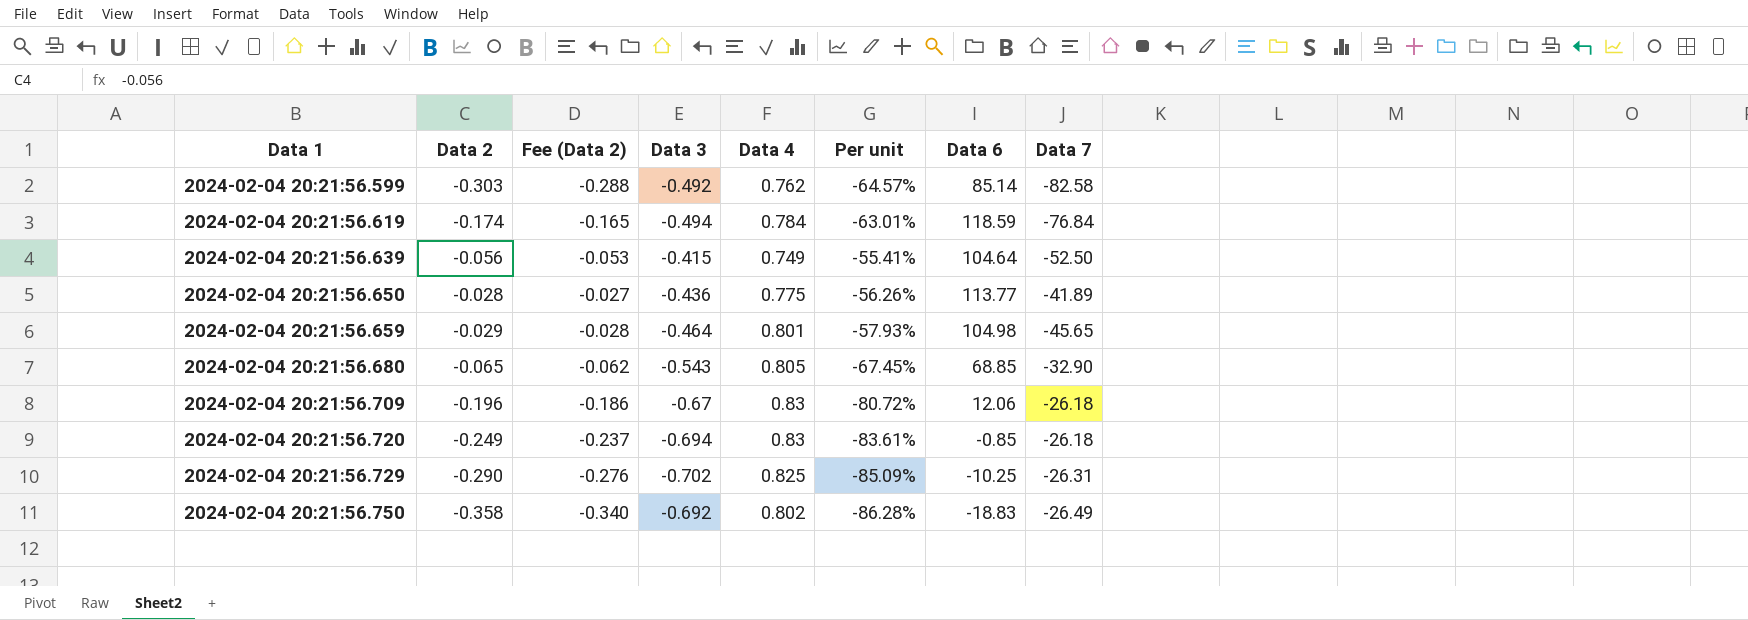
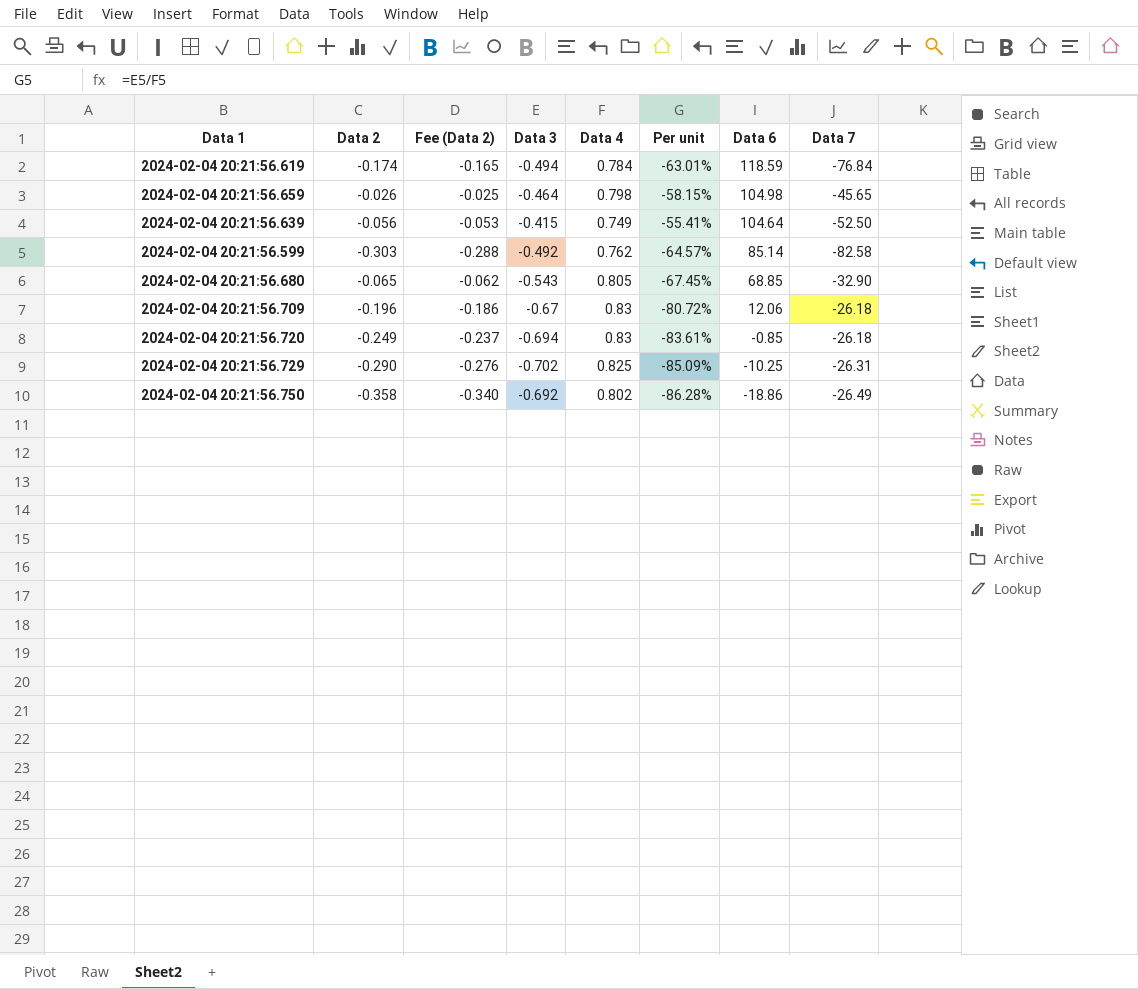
row order: Data 1 ascending -> Data 6 descending
row 2024-02-04 20:21:56.650: -0.028 | -0.027 | -0.436 | 0.775 | -56.26% | 113.77 | -41.89 -> none
2024-02-04 20:21:56.659 | Data 2: -0.029 -> -0.026
2024-02-04 20:21:56.659 | Fee (Data 2): -0.028 -> -0.025
2024-02-04 20:21:56.659 | Data 4: 0.801 -> 0.798
2024-02-04 20:21:56.659 | Per unit: -57.93% -> -58.15%
2024-02-04 20:21:56.750 | Data 6: -18.83 -> -18.86

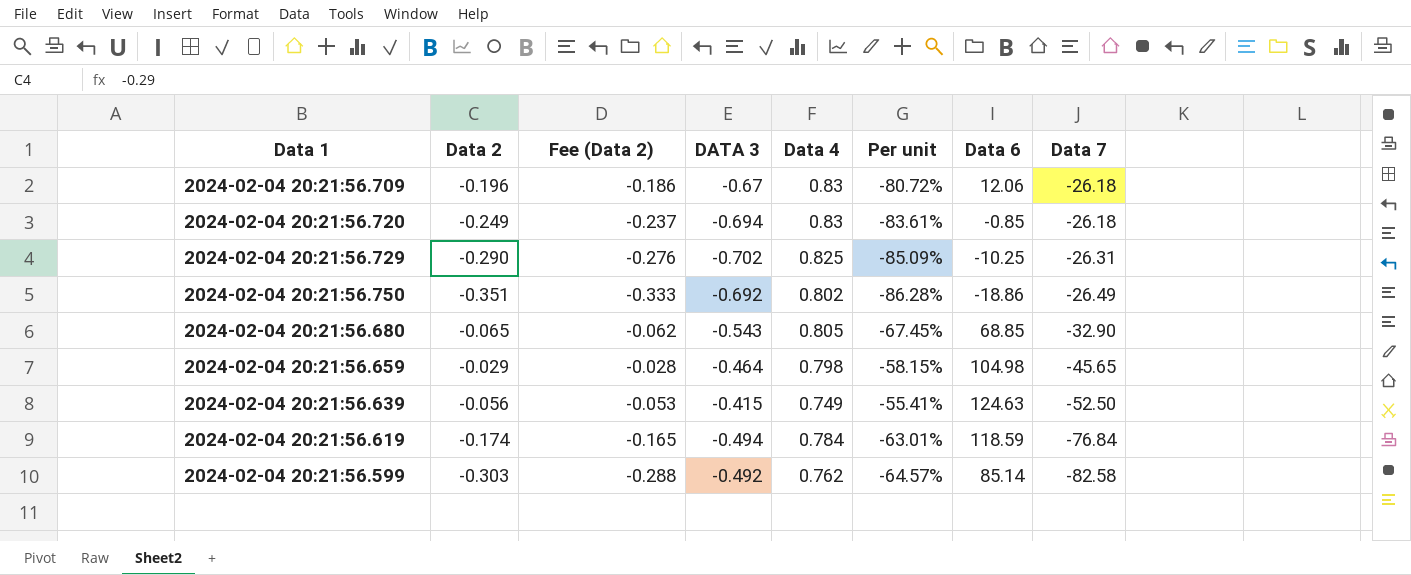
row order: Data 6 descending -> Data 7 descending
column name: Data 3 -> DATA 3
2024-02-04 20:21:56.750 | Data 2: -0.358 -> -0.351
2024-02-04 20:21:56.750 | Fee (Data 2): -0.340 -> -0.333
2024-02-04 20:21:56.659 | Data 2: -0.026 -> -0.029
2024-02-04 20:21:56.659 | Fee (Data 2): -0.025 -> -0.028
2024-02-04 20:21:56.639 | Data 6: 104.64 -> 124.63

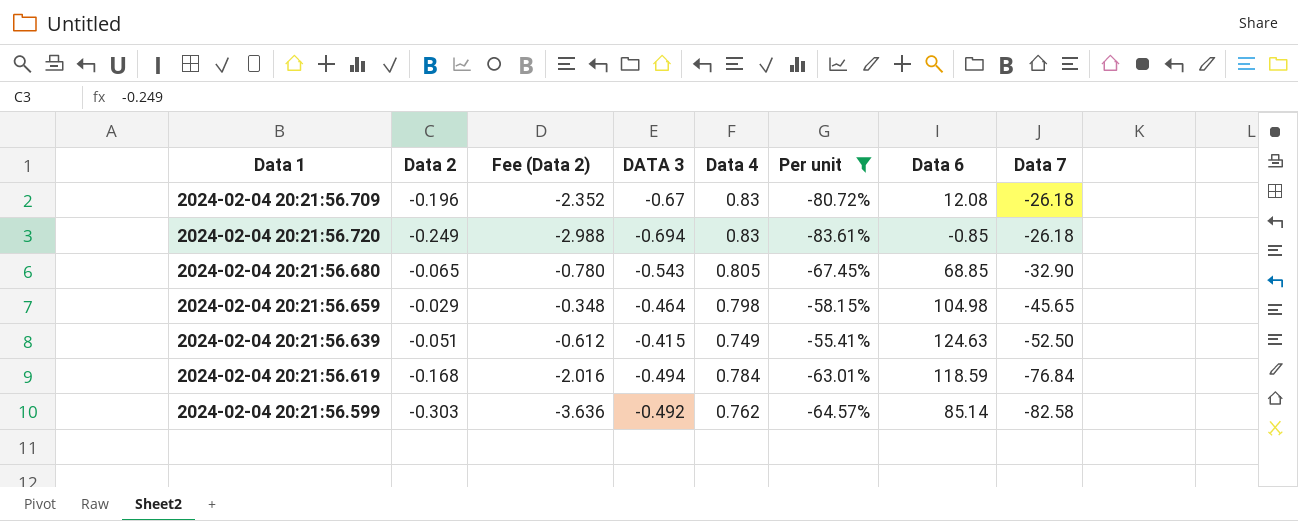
filter: none -> Per unit >= -83.61%
column Fee (Data 2) | formula: [Data 2] * 0.95 -> [Data 2] * 12
2024-02-04 20:21:56.709 | Data 6: 12.06 -> 12.08
2024-02-04 20:21:56.639 | Data 2: -0.056 -> -0.051
2024-02-04 20:21:56.619 | Data 2: -0.174 -> -0.168

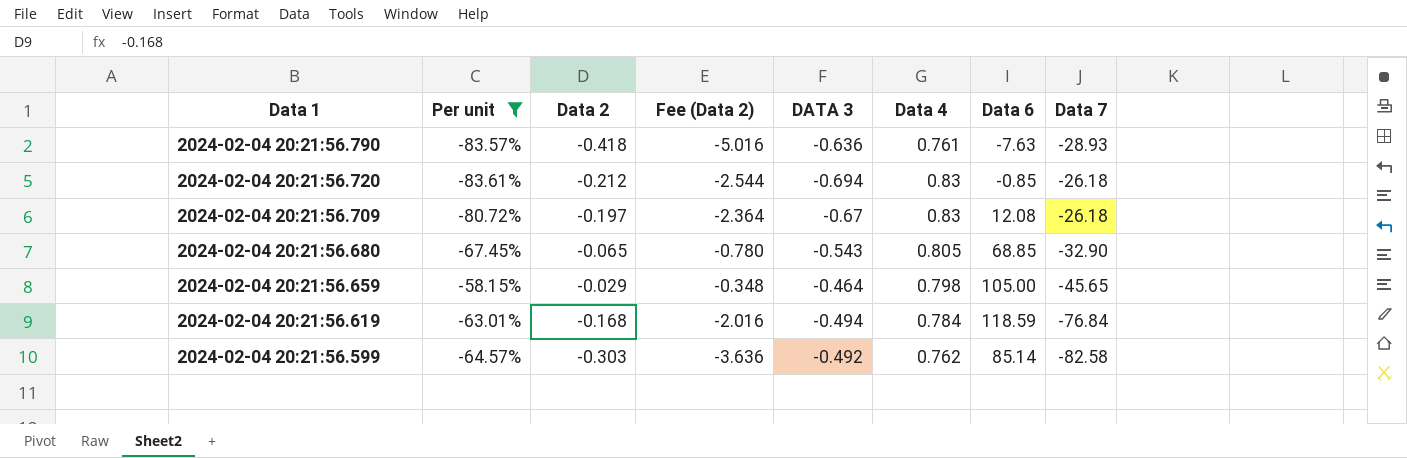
row order: Data 7 descending -> Data 1 descending
column Per unit | position: 6 -> 2
row 2024-02-04 20:21:56.639: -0.051 | -0.612 | -0.415 | 0.749 | -55.41% | 124.63 | -52.50 -> none
row 2024-02-04 20:21:56.790: none -> -83.57% | -0.418 | -5.016 | -0.636 | 0.761 | -7.63 | -28.93
2024-02-04 20:21:56.720 | Data 2: -0.249 -> -0.212
2024-02-04 20:21:56.720 | Fee (Data 2): -2.988 -> -2.544
2024-02-04 20:21:56.709 | Data 2: -0.196 -> -0.197
2024-02-04 20:21:56.709 | Fee (Data 2): -2.352 -> -2.364
2024-02-04 20:21:56.659 | Data 6: 104.98 -> 105.00

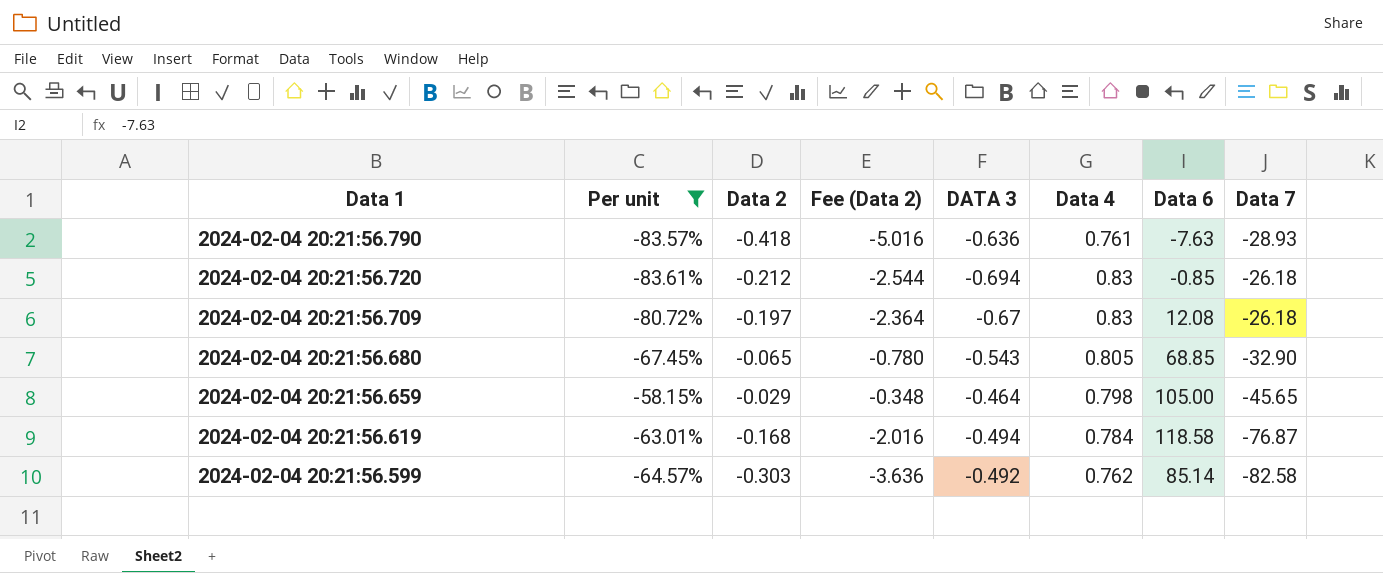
2024-02-04 20:21:56.619 | Data 6: 118.59 -> 118.58
2024-02-04 20:21:56.619 | Data 7: -76.84 -> -76.87

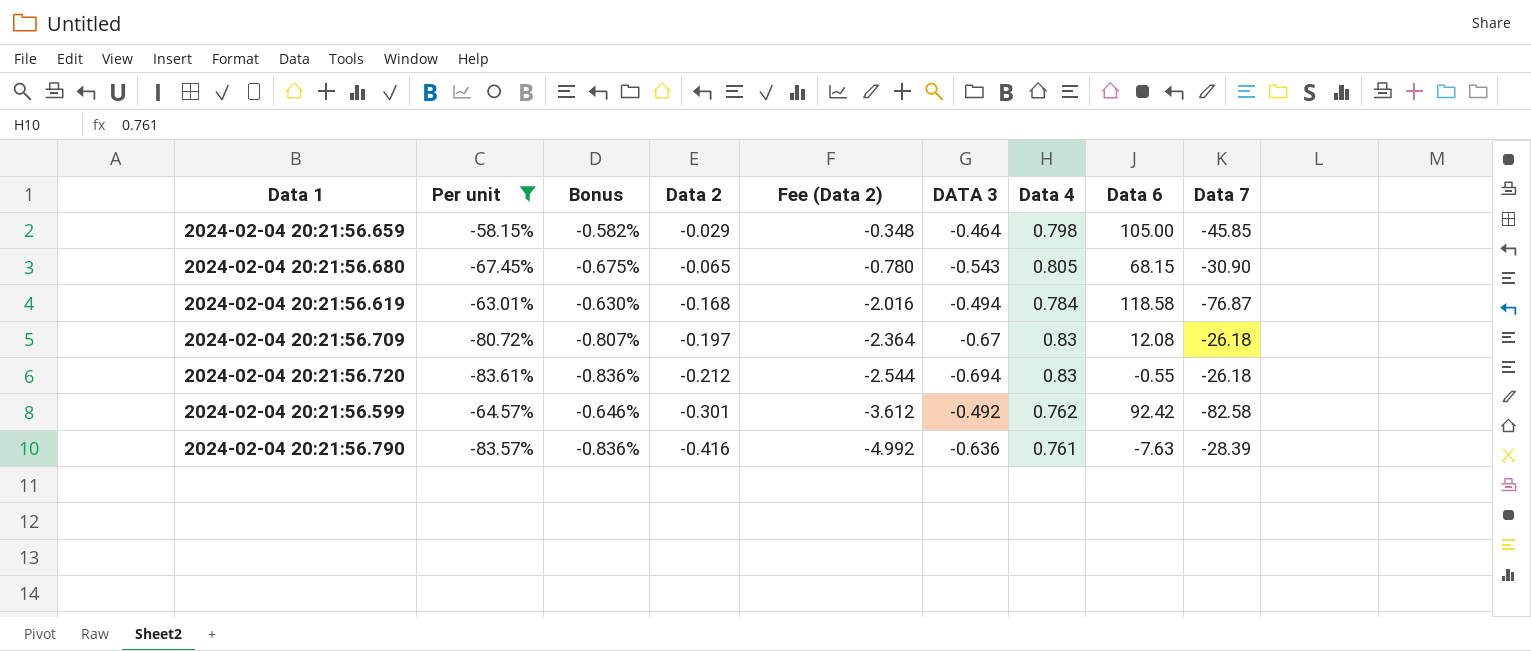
row order: Data 1 descending -> Data 2 descending
column Bonus | formula: none -> [Per unit] * 0.01
2024-02-04 20:21:56.659 | Data 7: -45.65 -> -45.85
2024-02-04 20:21:56.680 | Data 6: 68.85 -> 68.15
2024-02-04 20:21:56.680 | Data 7: -32.90 -> -30.90
2024-02-04 20:21:56.720 | Data 6: -0.85 -> -0.55
2024-02-04 20:21:56.599 | Data 2: -0.303 -> -0.301
2024-02-04 20:21:56.599 | Fee (Data 2): -3.636 -> -3.612
2024-02-04 20:21:56.599 | Data 6: 85.14 -> 92.42
2024-02-04 20:21:56.790 | Data 2: -0.418 -> -0.416
2024-02-04 20:21:56.790 | Fee (Data 2): -5.016 -> -4.992
2024-02-04 20:21:56.790 | Data 7: -28.93 -> -28.39

